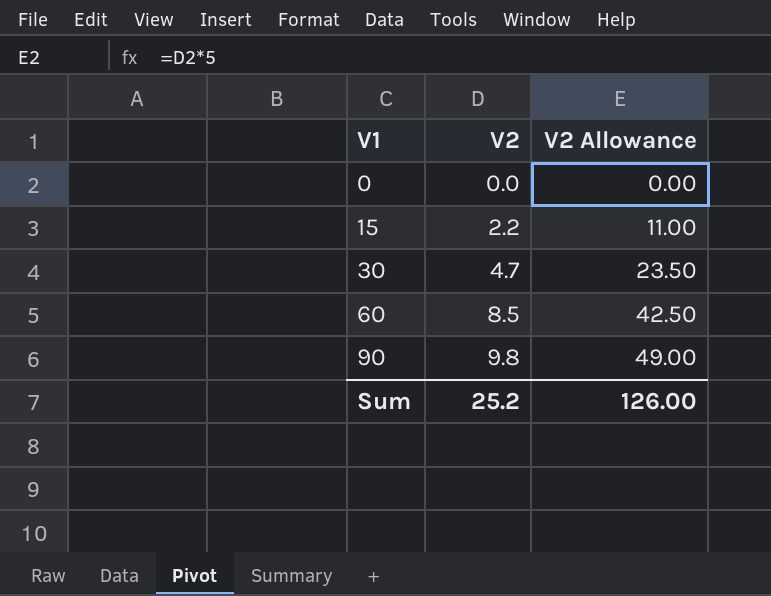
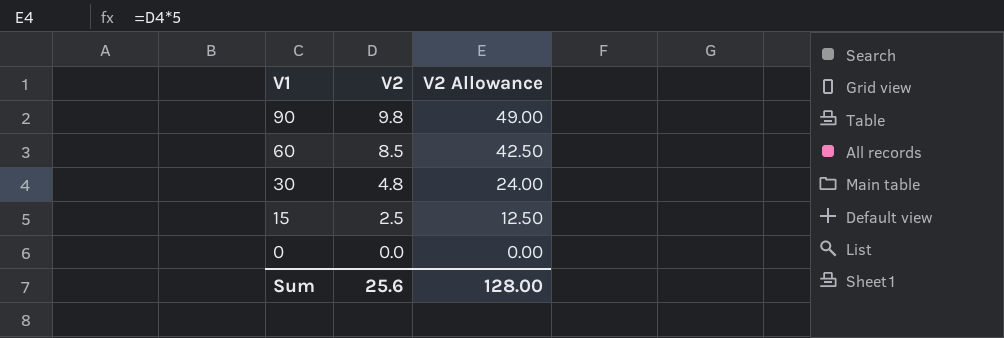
row order: V1 ascending -> V1 descending
30 | V2: 4.7 -> 4.8
30 | V2 Allowance: 23.50 -> 24.00
15 | V2: 2.2 -> 2.5
15 | V2 Allowance: 11.00 -> 12.50
Sum | V2: 25.2 -> 25.6
Sum | V2 Allowance: 126.00 -> 128.00

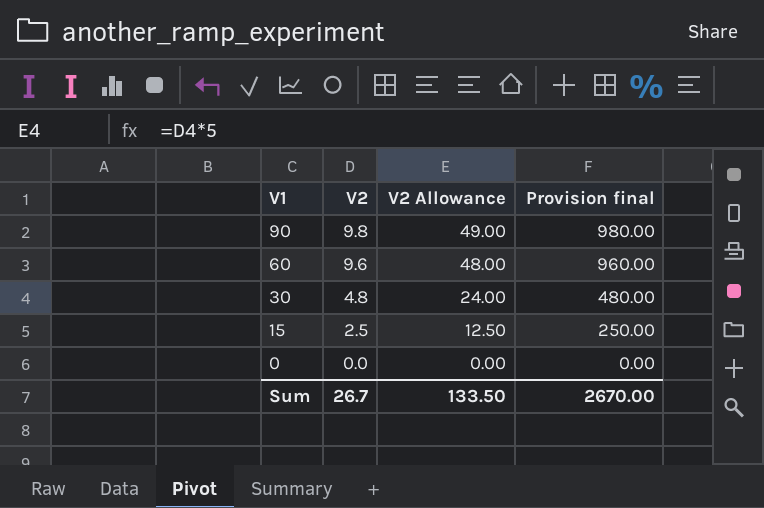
column Provision final | formula: none -> [V2] * 100
60 | V2: 8.5 -> 9.6
60 | V2 Allowance: 42.50 -> 48.00
Sum | V2: 25.6 -> 26.7
Sum | V2 Allowance: 128.00 -> 133.50

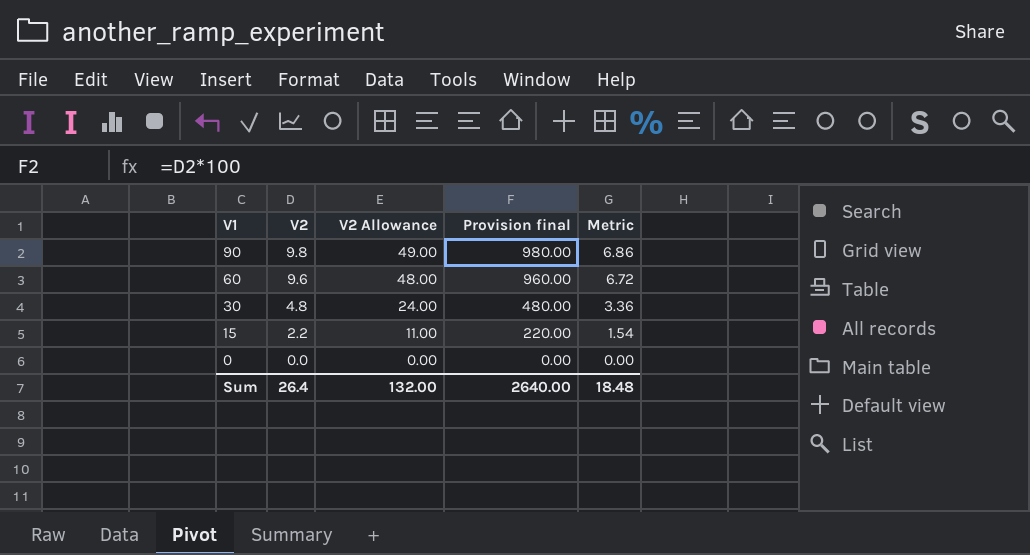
column Metric | formula: none -> [V2] * 0.7
15 | V2: 2.5 -> 2.2
15 | V2 Allowance: 12.50 -> 11.00
15 | Provision final: 250.00 -> 220.00
Sum | V2: 26.7 -> 26.4
Sum | V2 Allowance: 133.50 -> 132.00
Sum | Provision final: 2670.00 -> 2640.00

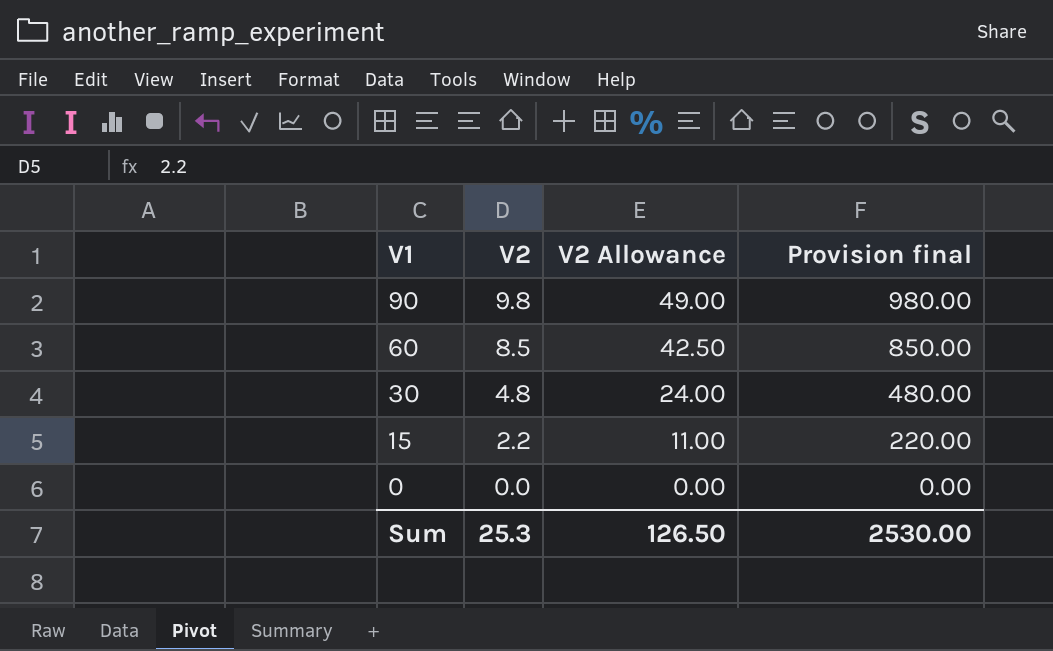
column Metric | formula: [V2] * 0.7 -> none
60 | V2: 9.6 -> 8.5
60 | V2 Allowance: 48.00 -> 42.50
60 | Provision final: 960.00 -> 850.00
Sum | V2: 26.4 -> 25.3
Sum | V2 Allowance: 132.00 -> 126.50
Sum | Provision final: 2640.00 -> 2530.00

